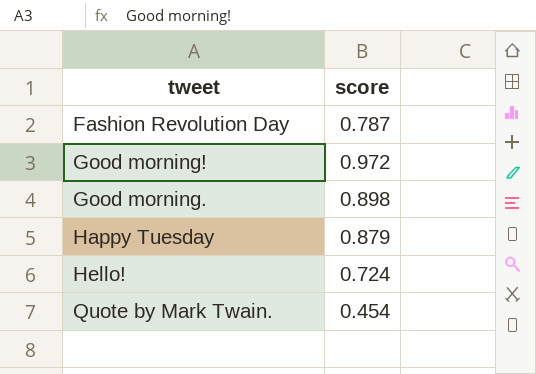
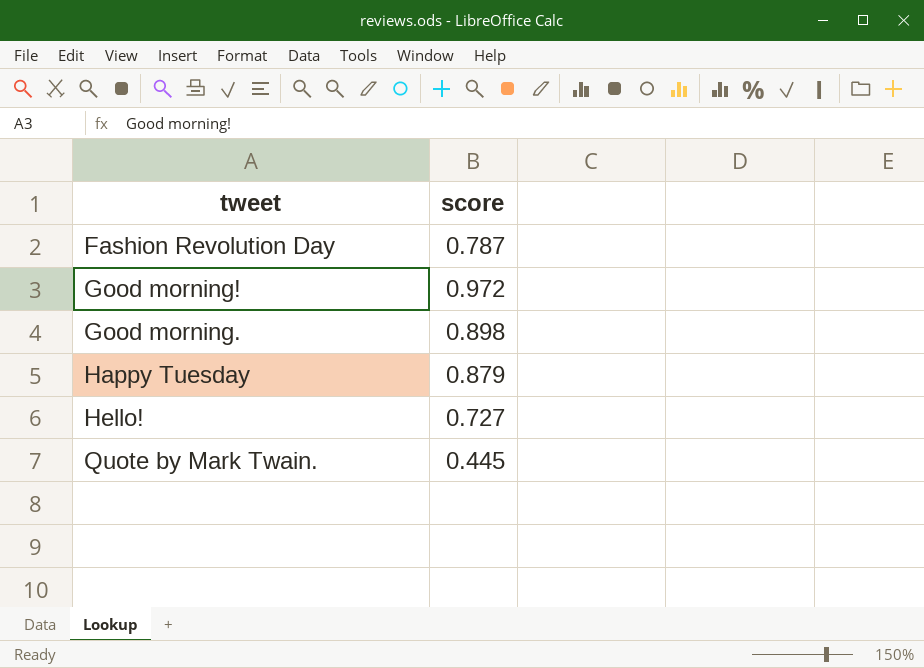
Hello! | score: 0.724 -> 0.727
Quote by Mark Twain. | score: 0.454 -> 0.445

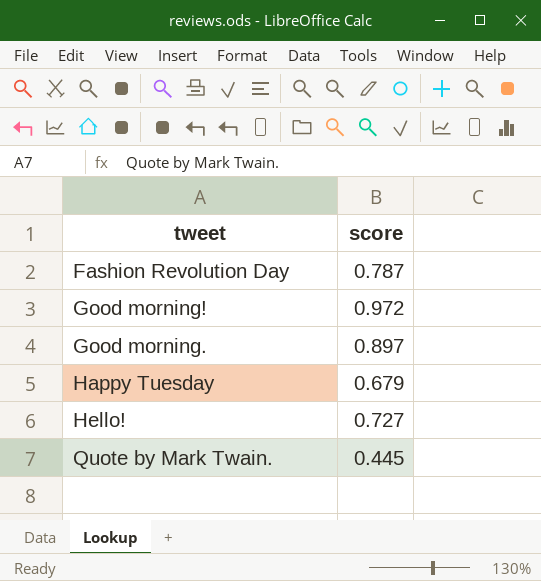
Good morning. | score: 0.898 -> 0.897
Happy Tuesday | score: 0.879 -> 0.679

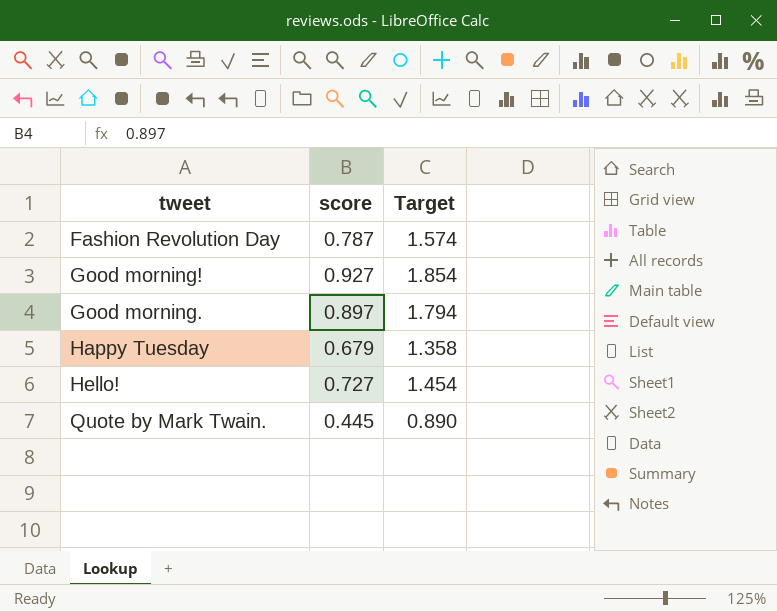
column Target | formula: none -> [score] * 2
Good morning! | score: 0.972 -> 0.927

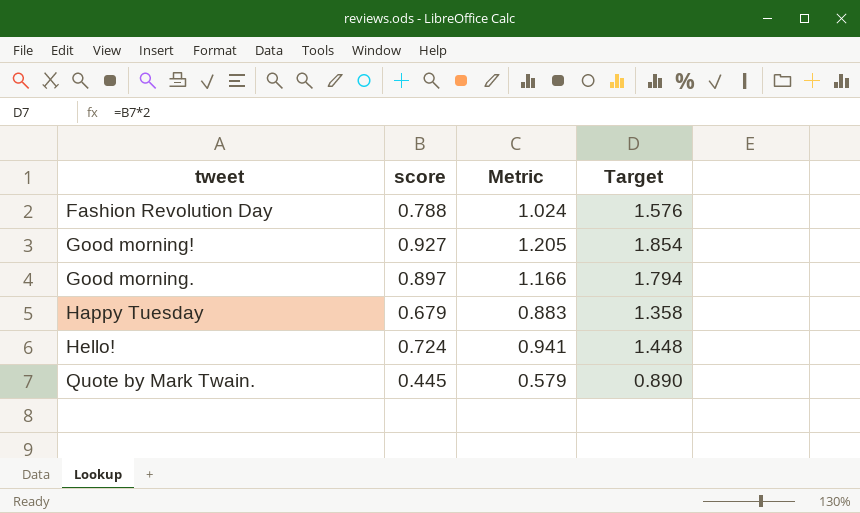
column Metric | formula: none -> [score] * 1.3
Fashion Revolution Day | score: 0.787 -> 0.788
Fashion Revolution Day | Target: 1.574 -> 1.576
Hello! | score: 0.727 -> 0.724
Hello! | Target: 1.454 -> 1.448

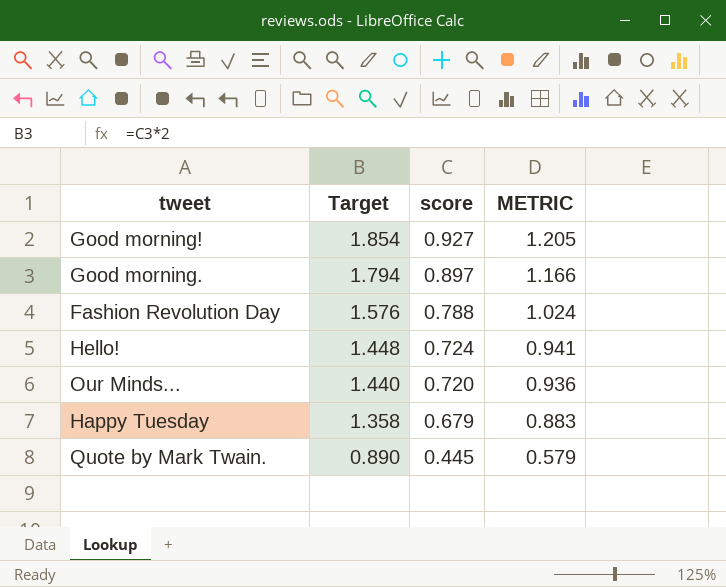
row order: tweet ascending -> Target descending
column Target | position: 4 -> 2
column name: Metric -> METRIC
row Our Minds...: none -> 1.440 | 0.720 | 0.936

